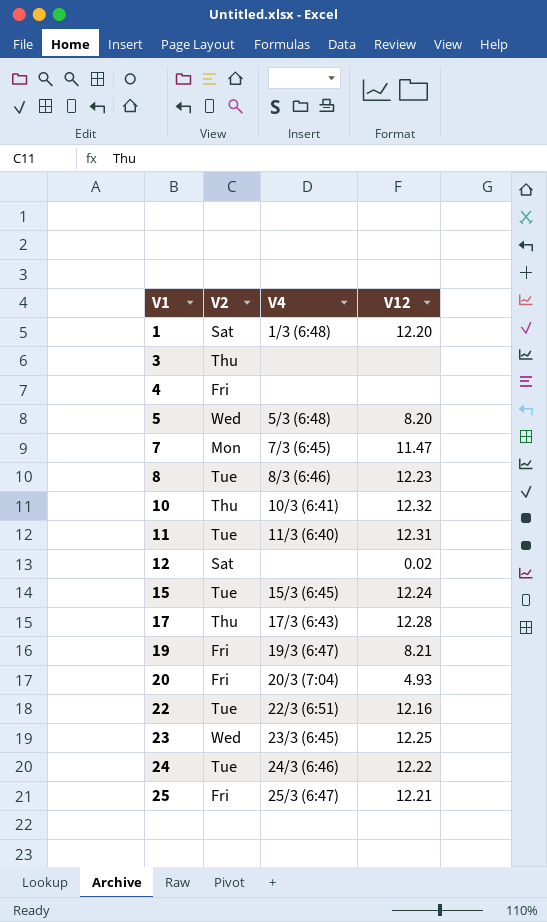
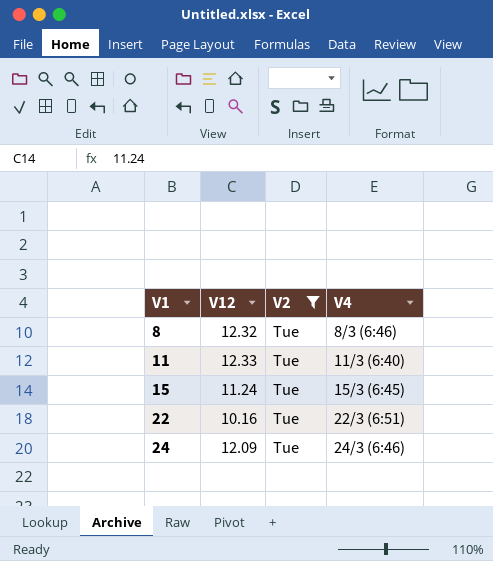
filter: none -> V2 = Tue
column V12 | position: 4 -> 2
8 | V12: 12.23 -> 12.32
11 | V12: 12.31 -> 12.33
15 | V12: 12.24 -> 11.24
22 | V12: 12.16 -> 10.16
24 | V12: 12.22 -> 12.09

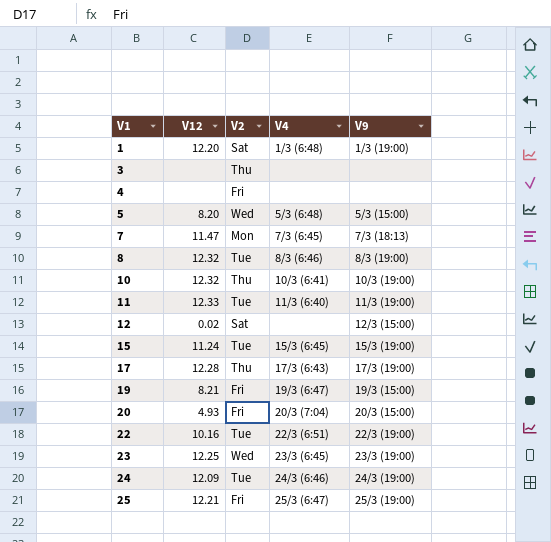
filter: V2 = Tue -> none
column V9 | position: none -> 5

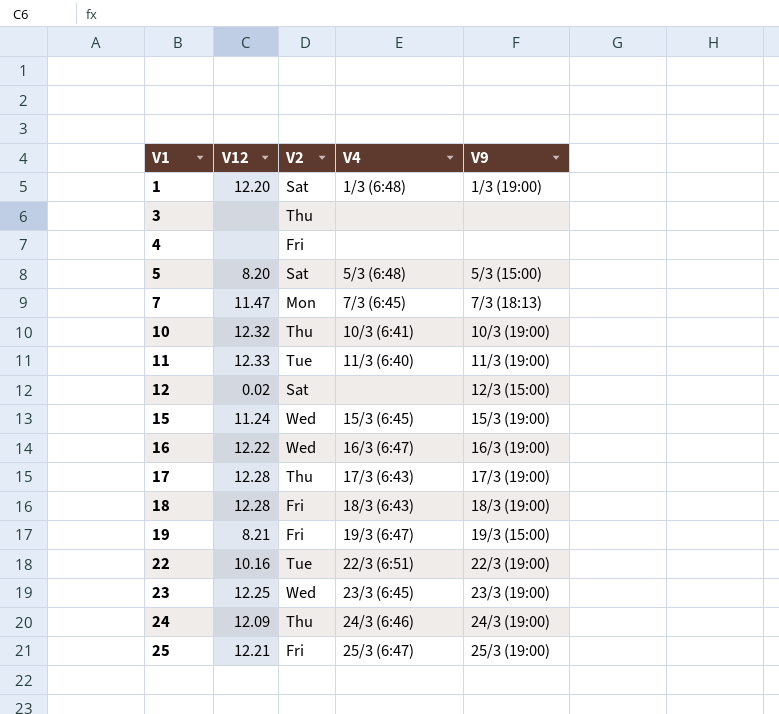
row 8: 12.32 | Tue | 8/3 (6:46) | 8/3 (19:00) -> none
row 20: 4.93 | Fri | 20/3 (7:04) | 20/3 (15:00) -> none
5 | V2: Wed -> Sat
15 | V2: Tue -> Wed
row 16: none -> 12.22 | Wed | 16/3 (6:47) | 16/3 (19:00)
row 18: none -> 12.28 | Fri | 18/3 (6:43) | 18/3 (19:00)
24 | V2: Tue -> Thu

